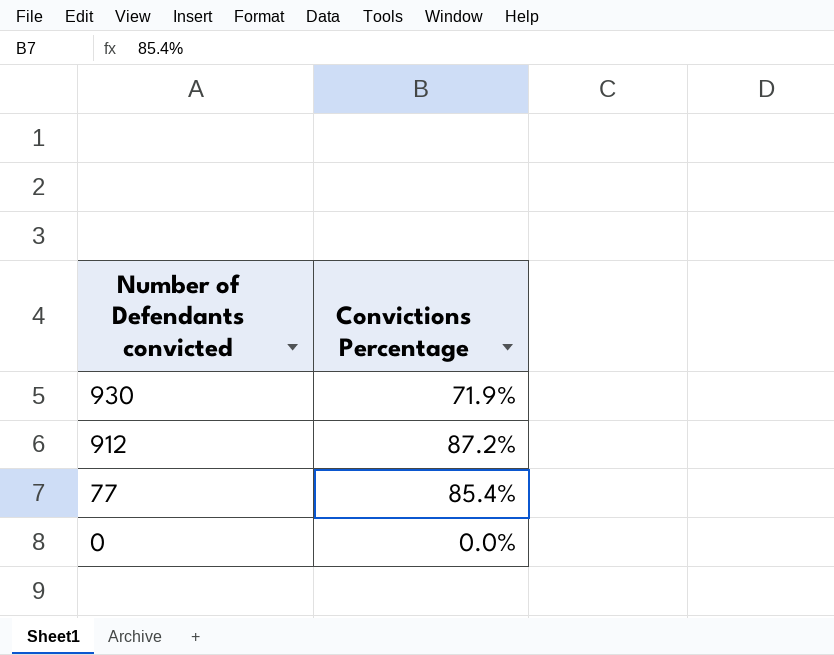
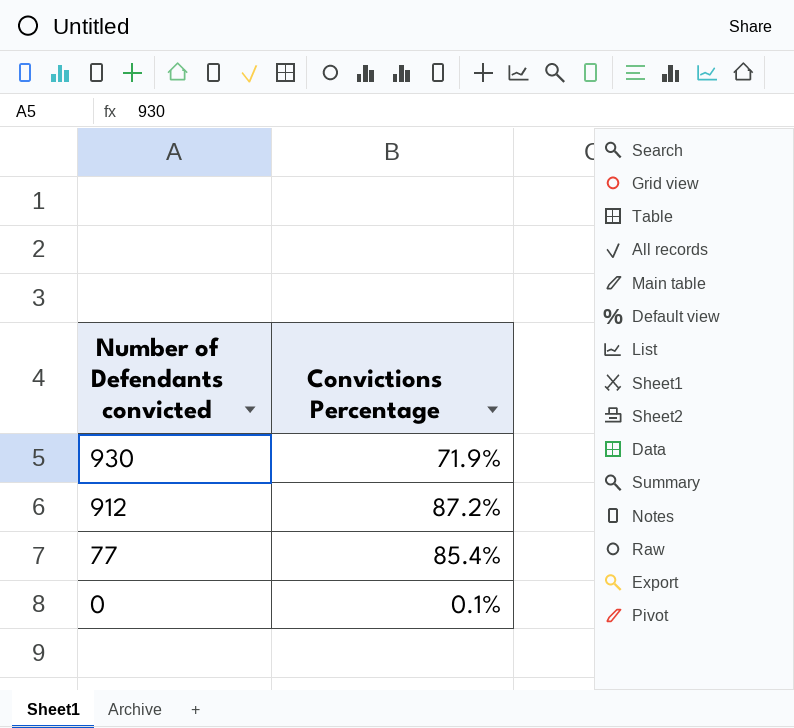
0 | Convictions Percentage: 0.0% -> 0.1%

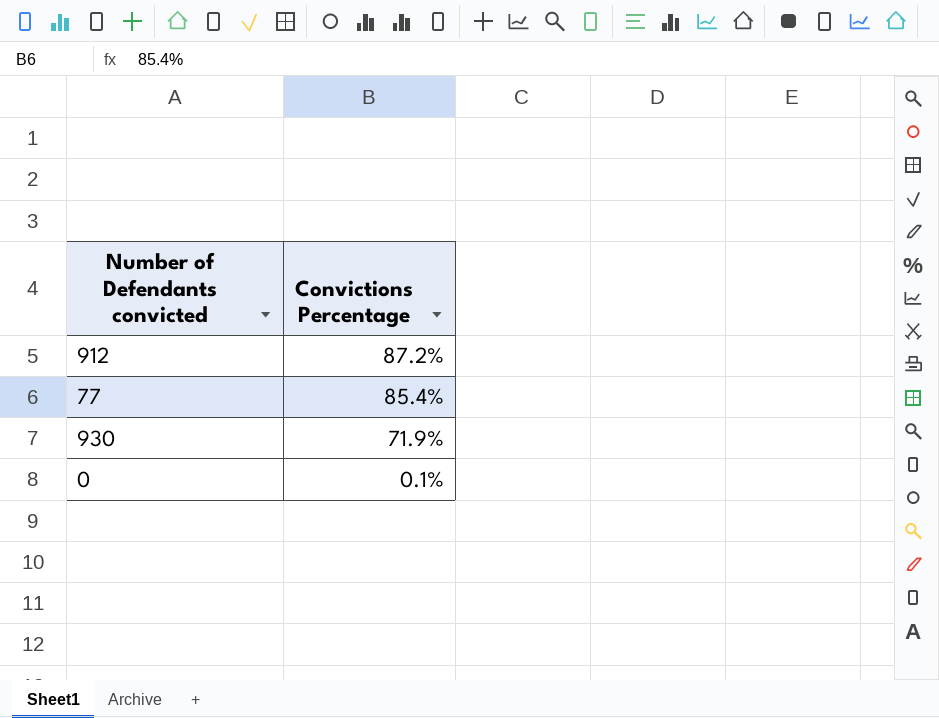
row order: Number of Defendants convicted descending -> Convictions Percentage descending

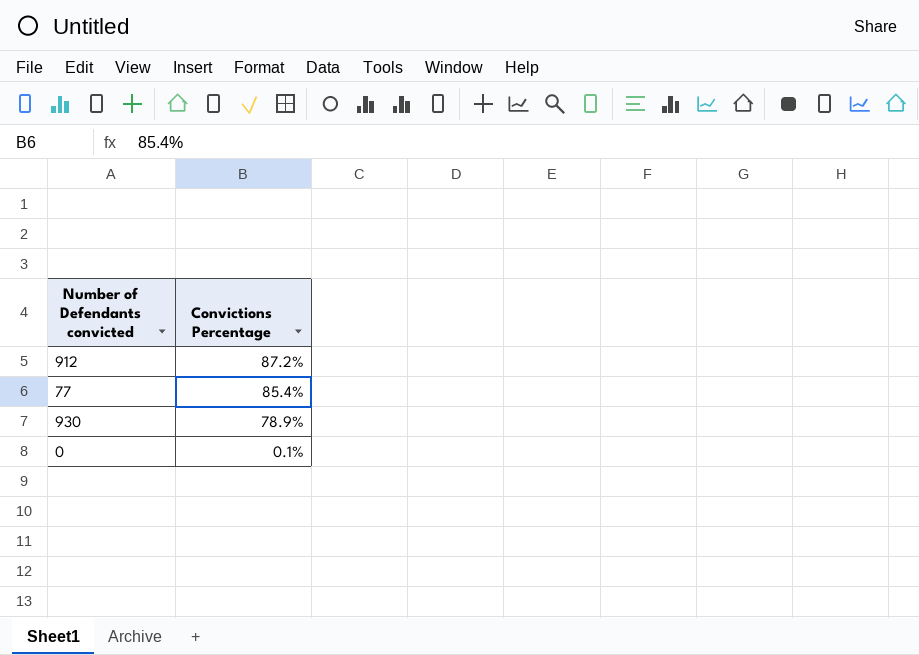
930 | Convictions Percentage: 71.9% -> 78.9%

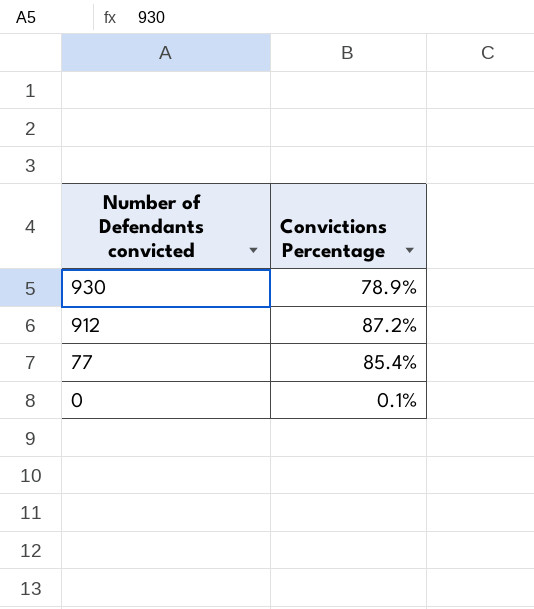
row order: Convictions Percentage descending -> Number of Defendants convicted descending

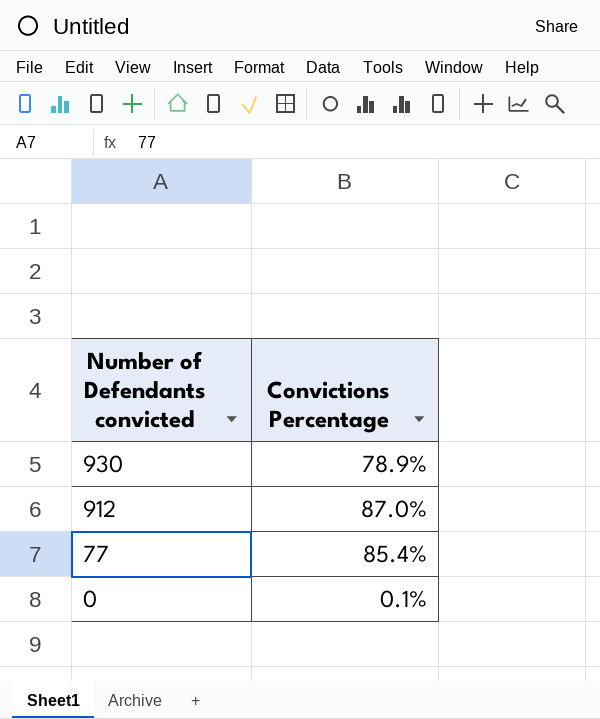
912 | Convictions Percentage: 87.2% -> 87.0%

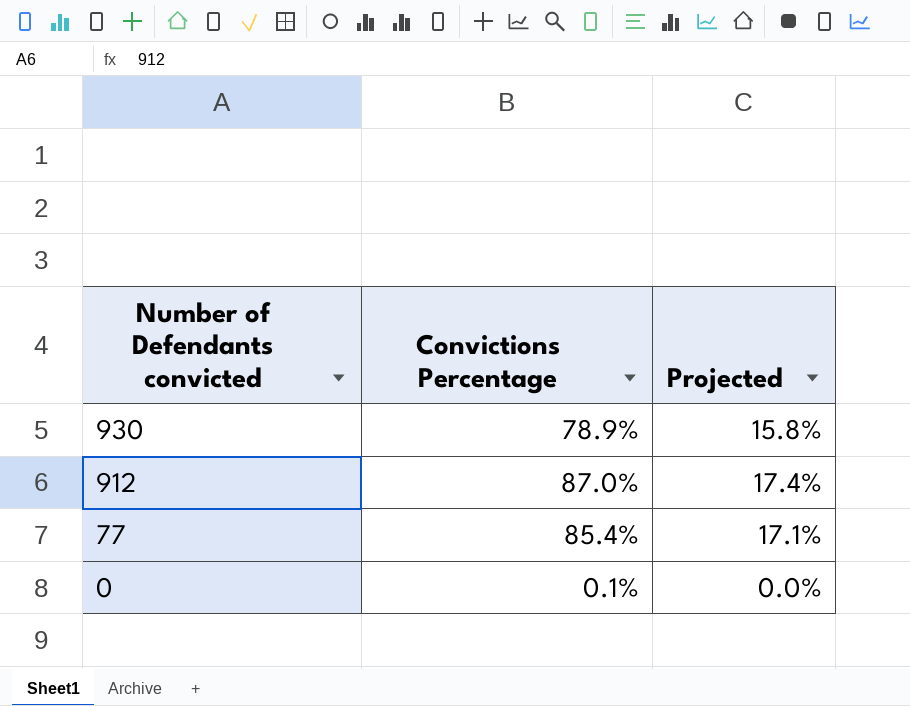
column Projected | formula: none -> [Convictions Percentage] * 0.2

